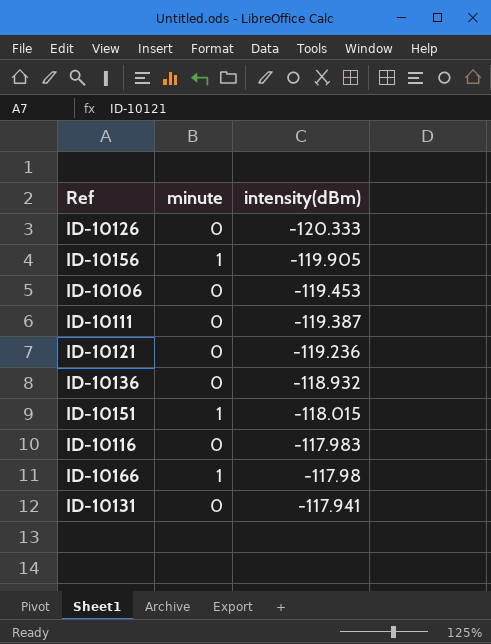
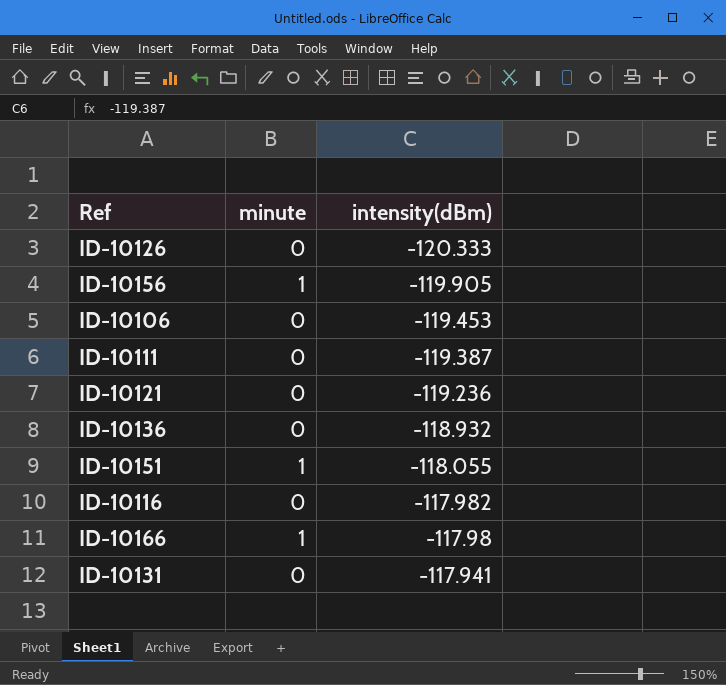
ID-10151 | intensity(dBm): -118.015 -> -118.055
ID-10116 | intensity(dBm): -117.983 -> -117.982

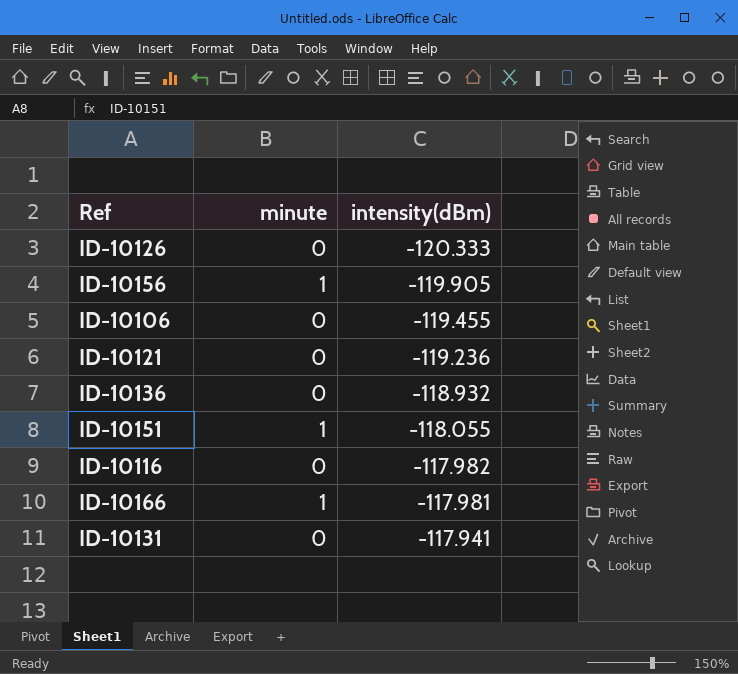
row ID-10111: 0 | -119.387 -> none
ID-10106 | intensity(dBm): -119.453 -> -119.455
ID-10166 | intensity(dBm): -117.98 -> -117.981

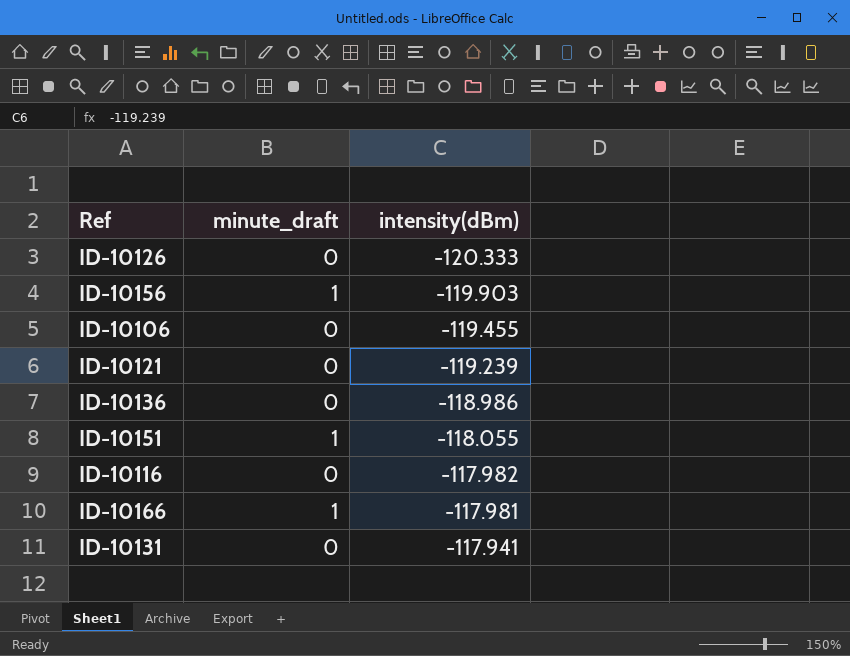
column name: minute -> minute_draft
ID-10156 | intensity(dBm): -119.905 -> -119.903
ID-10121 | intensity(dBm): -119.236 -> -119.239
ID-10136 | intensity(dBm): -118.932 -> -118.986

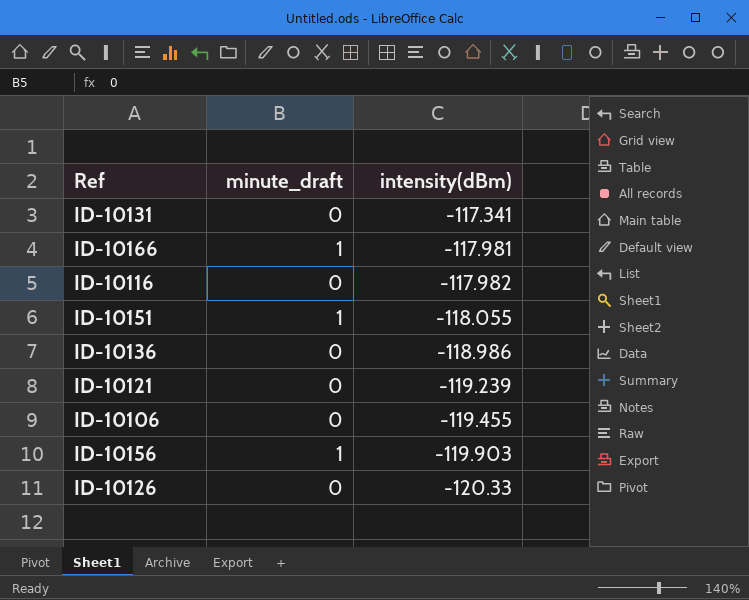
row order: intensity(dBm) ascending -> intensity(dBm) descending
ID-10131 | intensity(dBm): -117.941 -> -117.341
ID-10126 | intensity(dBm): -120.333 -> -120.33

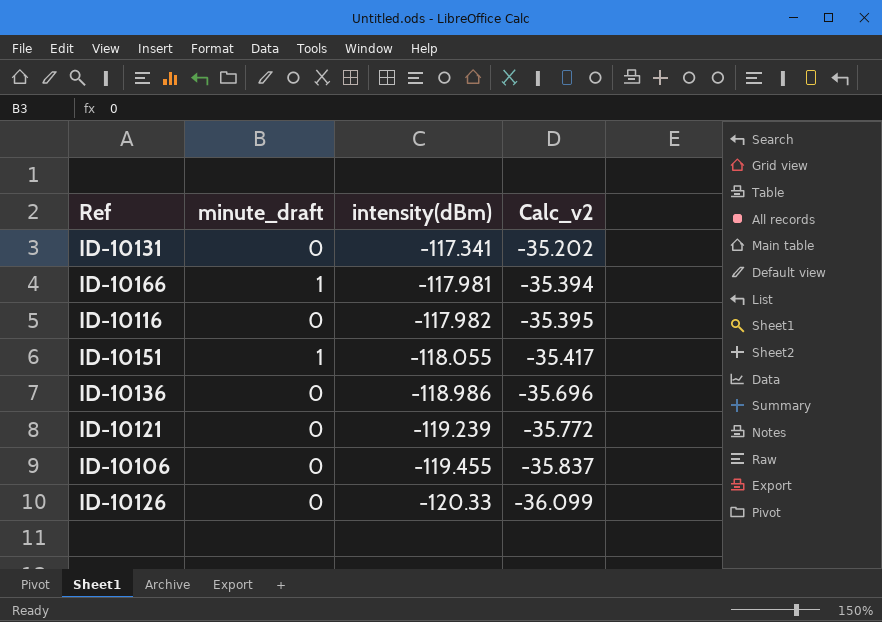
column Calc_v2 | formula: none -> [intensity(dBm)] * 0.3
row ID-10156: 1 | -119.903 -> none

